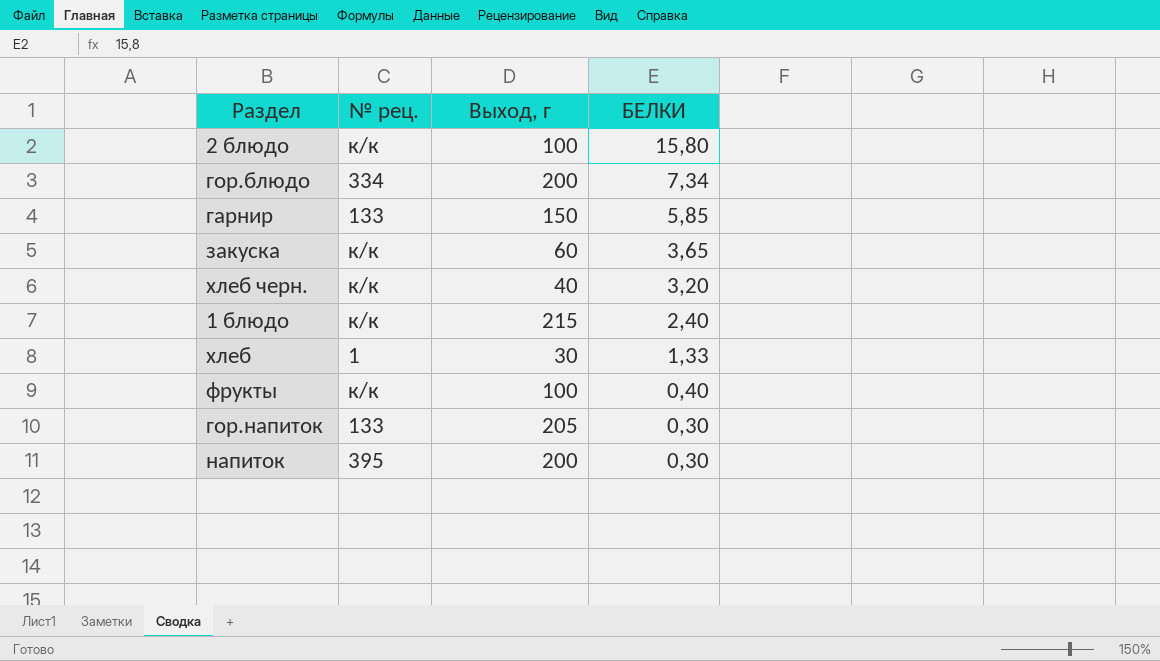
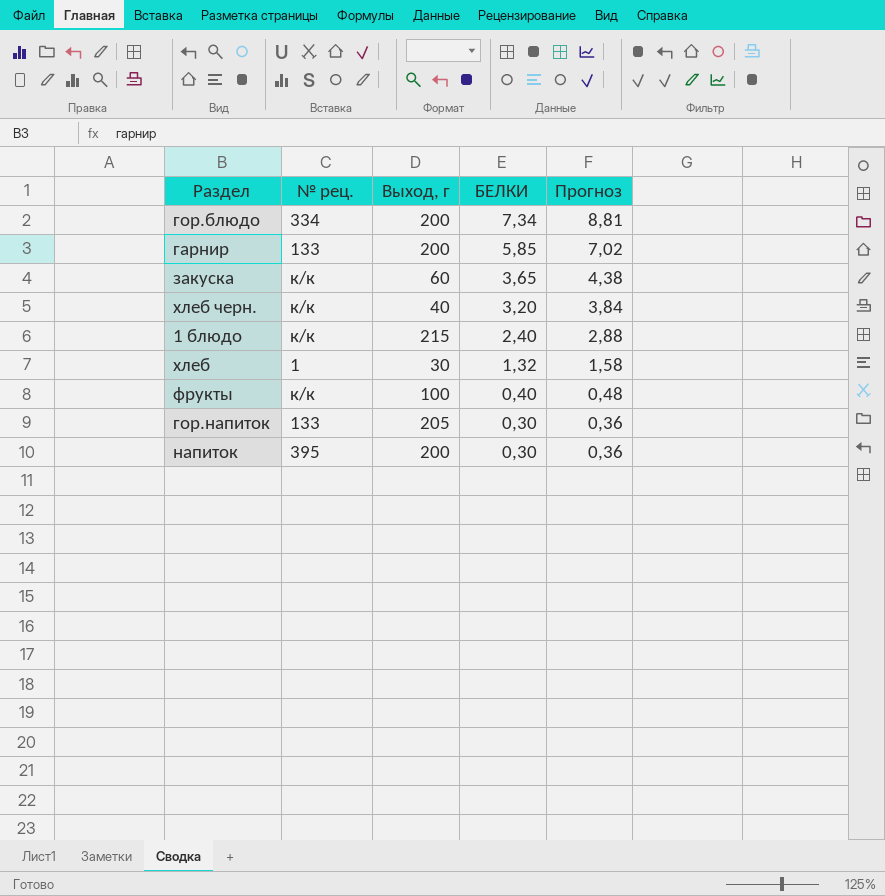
column Прогноз | formula: none -> [БЕЛКИ] * 1,2
row 2 блюдо: к/к | 100 | 15,80 -> none
гарнир | Выход, г: 150 -> 200
хлеб | БЕЛКИ: 1,33 -> 1,32

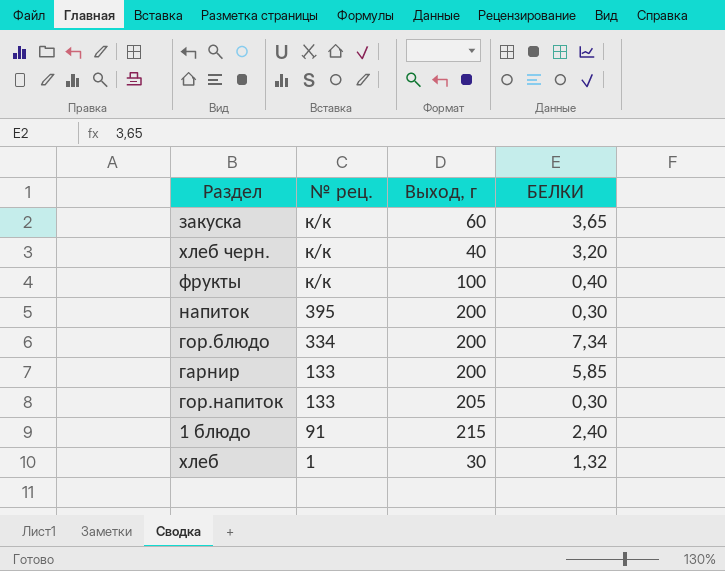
row order: БЕЛКИ descending -> № рец. descending
column Прогноз | formula: [БЕЛКИ] * 1,2 -> none
1 блюдо | № рец.: к/к -> 91

